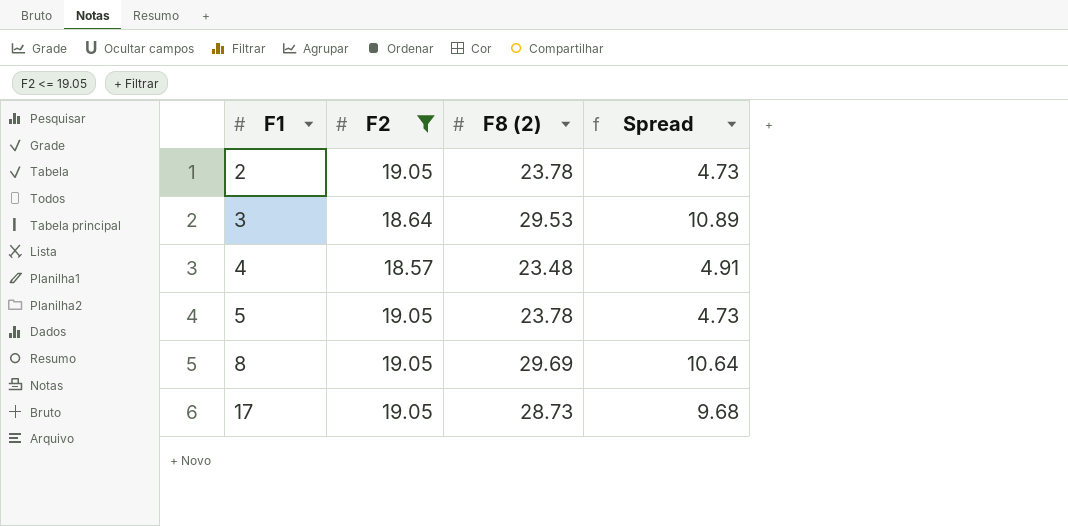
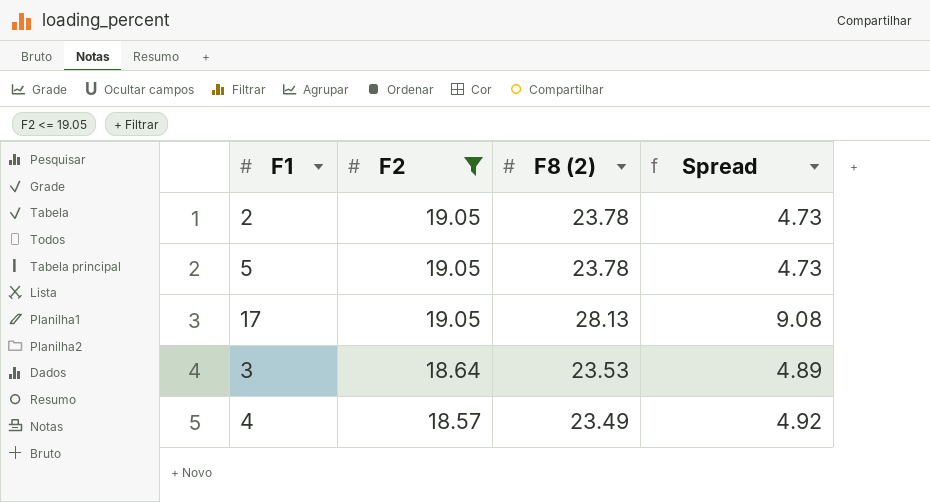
row order: F1 ascending -> F2 descending
row 8: 19.05 | 29.69 | 10.64 -> none
17 | F8 (2): 28.73 -> 28.13
17 | Spread: 9.68 -> 9.08
3 | F8 (2): 29.53 -> 23.53
3 | Spread: 10.89 -> 4.89
4 | F8 (2): 23.48 -> 23.49
4 | Spread: 4.91 -> 4.92

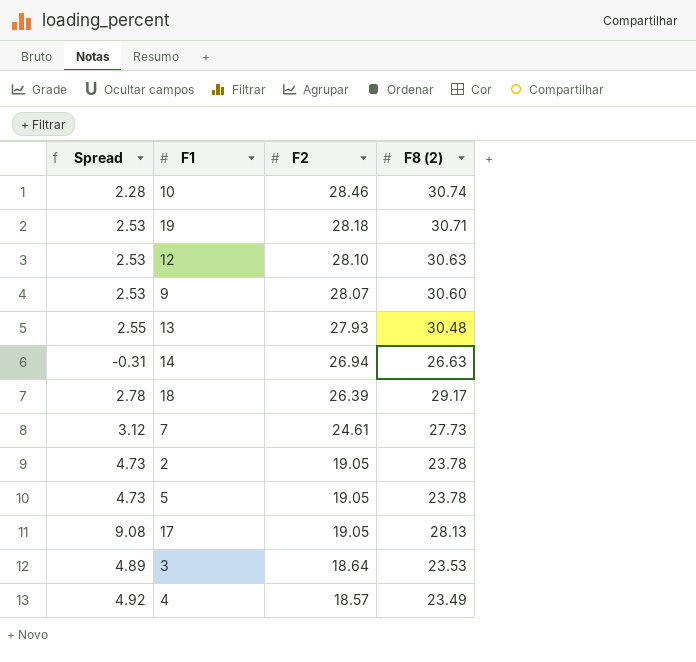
filter: F2 <= 19.05 -> none
column Spread | position: 4 -> 1

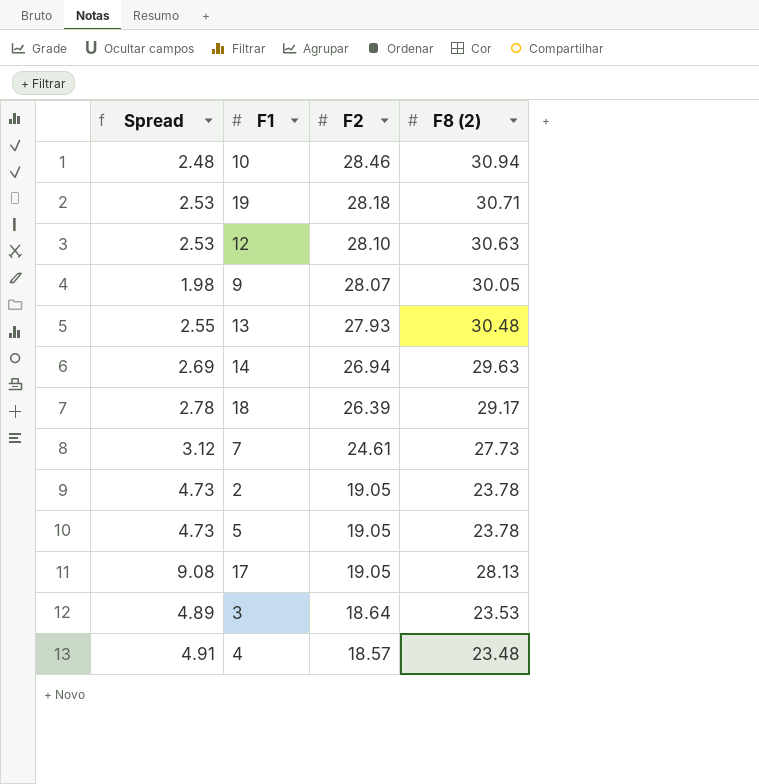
10 | Spread: 2.28 -> 2.48
10 | F8 (2): 30.74 -> 30.94
9 | Spread: 2.53 -> 1.98
9 | F8 (2): 30.60 -> 30.05
14 | Spread: -0.31 -> 2.69
14 | F8 (2): 26.63 -> 29.63
4 | Spread: 4.92 -> 4.91
4 | F8 (2): 23.49 -> 23.48

